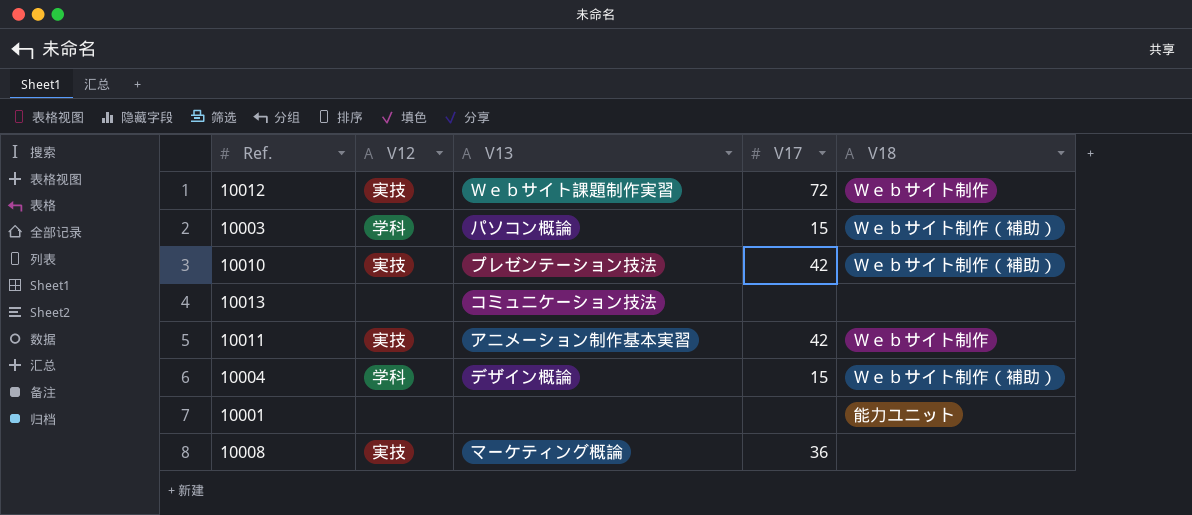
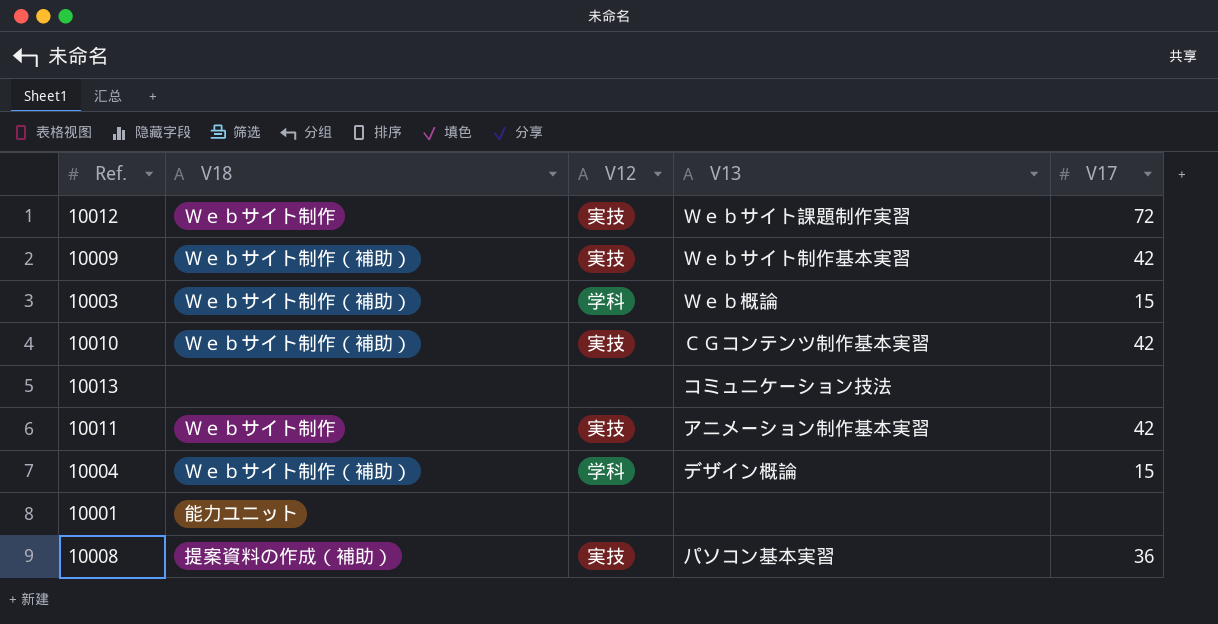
column V18 | position: 5 -> 2
row 10009: none -> Ｗｅｂサイト制作（補助） | 実技 | Ｗｅｂサイト制作基本実習 | 42
10003 | V13: パソコン概論 -> Ｗｅｂ概論
10010 | V13: プレゼンテーション技法 -> ＣＧコンテンツ制作基本実習
10008 | V18: none -> 提案資料の作成（補助）
10008 | V13: マーケティング概論 -> パソコン基本実習

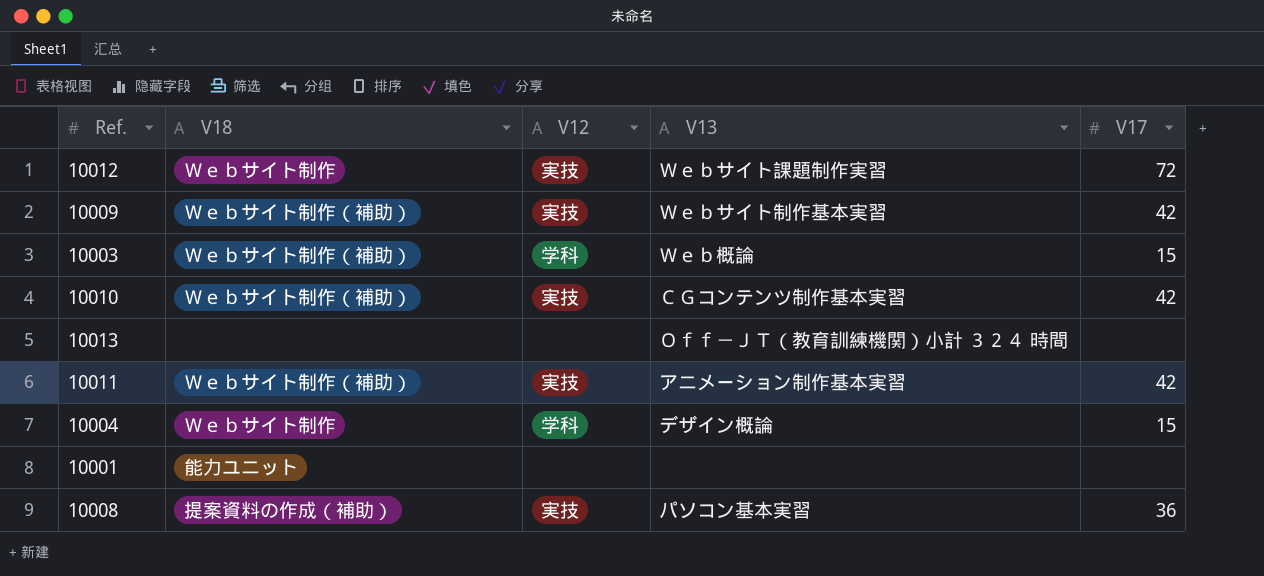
10013 | V13: コミュニケーション技法 -> Ｏｆｆ－ＪＴ（教育訓練機関）小計 ３２４ 時間
10011 | V18: Ｗｅｂサイト制作 -> Ｗｅｂサイト制作（補助）
10004 | V18: Ｗｅｂサイト制作（補助） -> Ｗｅｂサイト制作

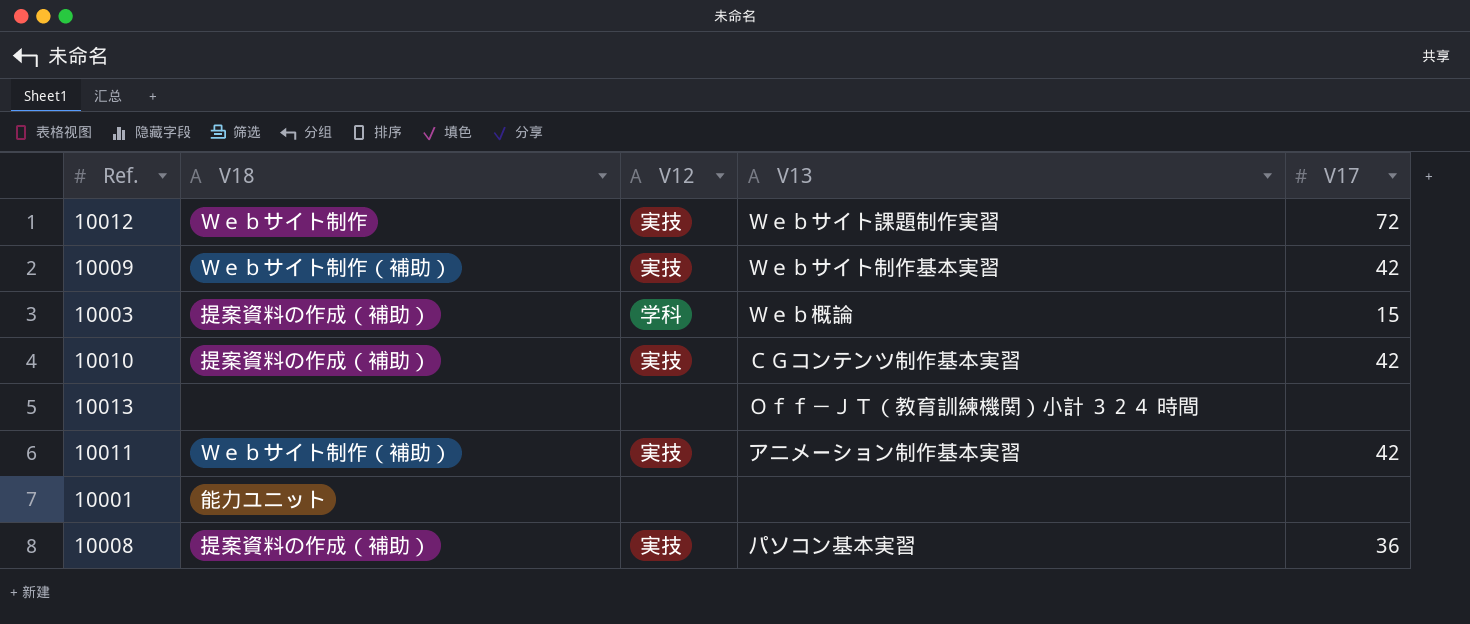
row 10004: Ｗｅｂサイト制作 | 学科 | デザイン概論 | 15 -> none
10003 | V18: Ｗｅｂサイト制作（補助） -> 提案資料の作成（補助）
10010 | V18: Ｗｅｂサイト制作（補助） -> 提案資料の作成（補助）

